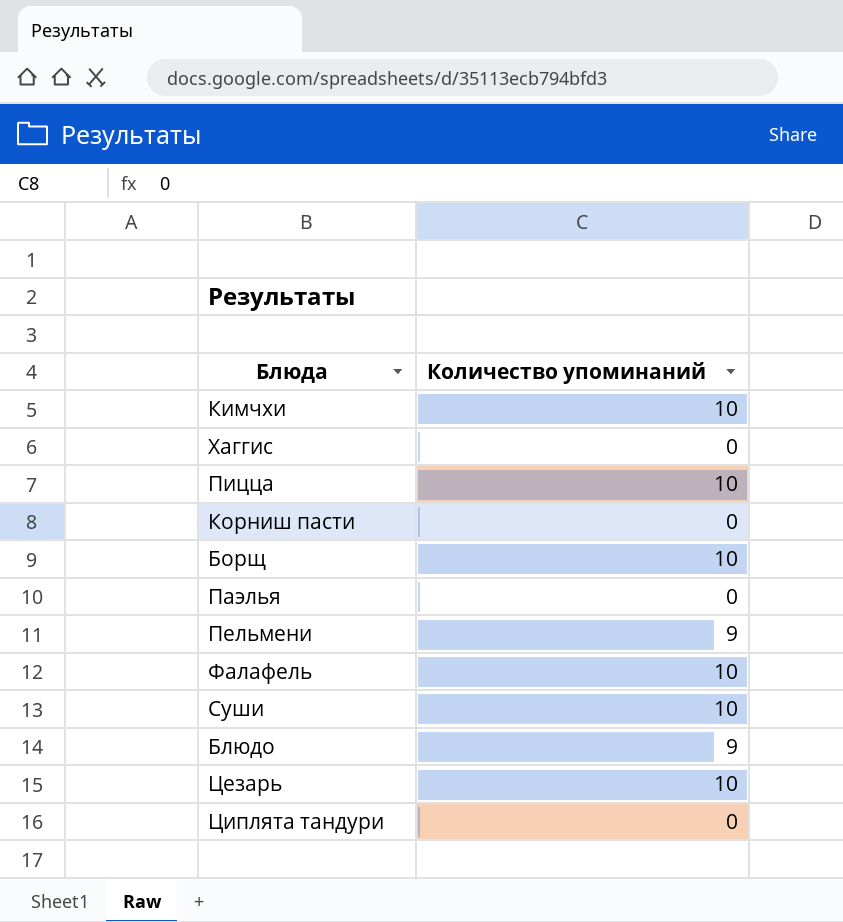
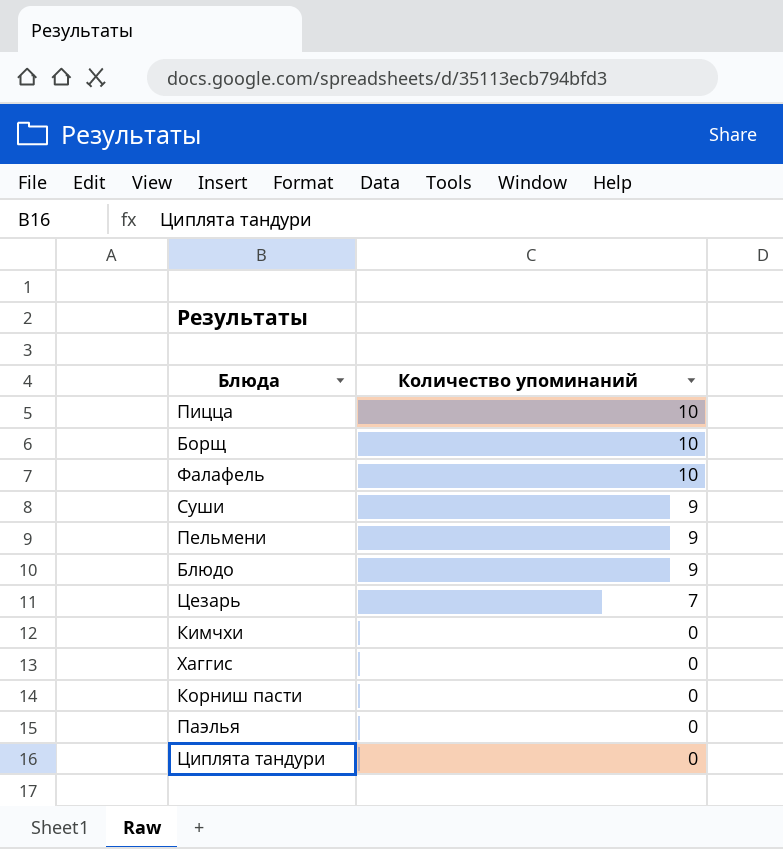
row order: none -> Количество упоминаний descending
Суши | Количество упоминаний: 10 -> 9
Цезарь | Количество упоминаний: 10 -> 7
Кимчхи | Количество упоминаний: 10 -> 0

